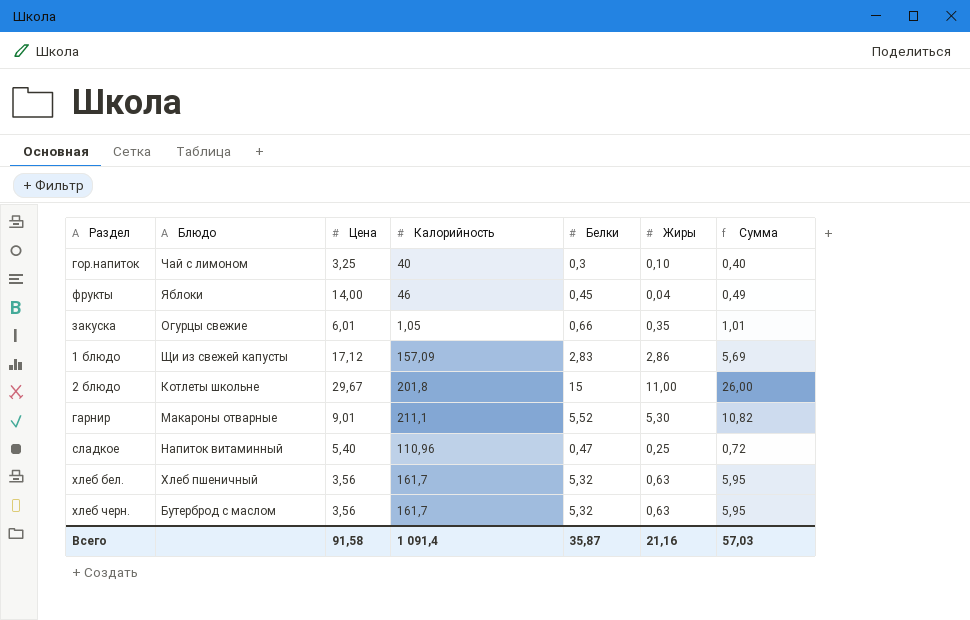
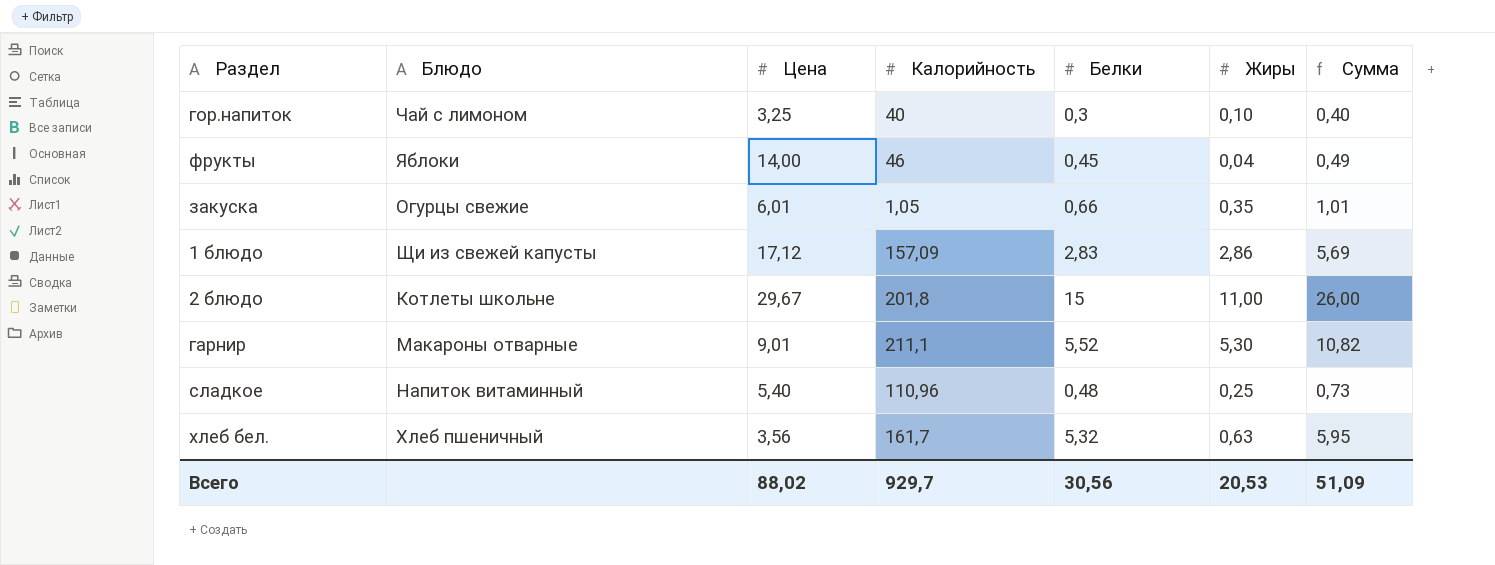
row хлеб черн.: Бутерброд с маслом | 3,56 | 161,7 | 5,32 | 0,63 | 5,95 -> none
сладкое | Белки: 0,47 -> 0,48
сладкое | Сумма: 0,72 -> 0,73
Всего | Цена: 91,58 -> 88,02
Всего | Калорийность: 1 091,4 -> 929,7
Всего | Белки: 35,87 -> 30,56
Всего | Жиры: 21,16 -> 20,53
Всего | Сумма: 57,03 -> 51,09

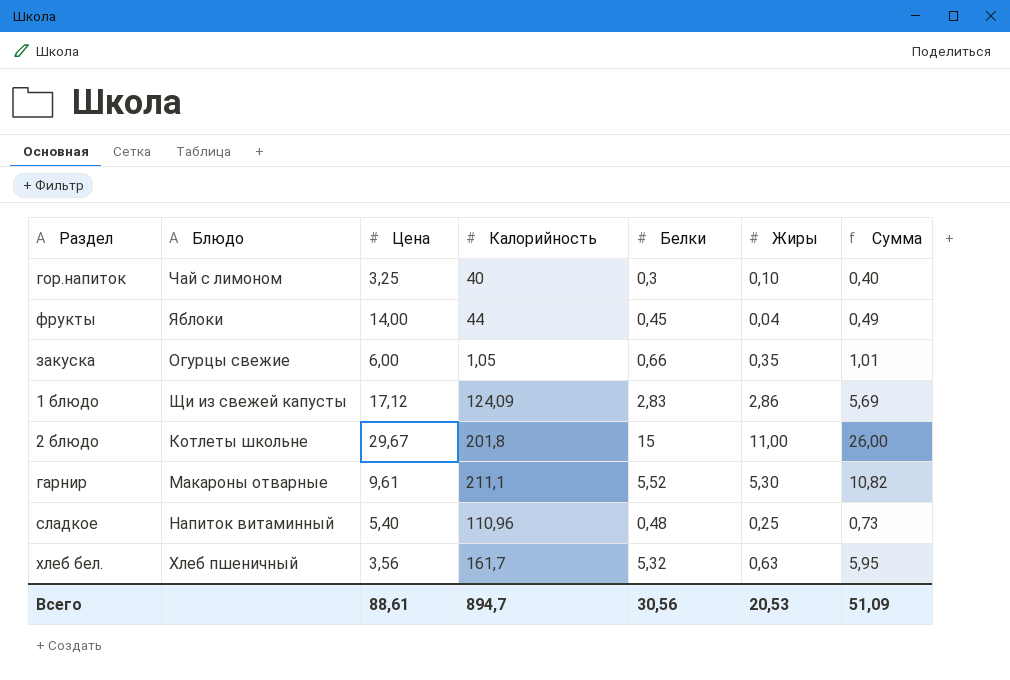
фрукты | Калорийность: 46 -> 44
закуска | Цена: 6,01 -> 6,00
1 блюдо | Калорийность: 157,09 -> 124,09
гарнир | Цена: 9,01 -> 9,61
Всего | Цена: 88,02 -> 88,61
Всего | Калорийность: 929,7 -> 894,7

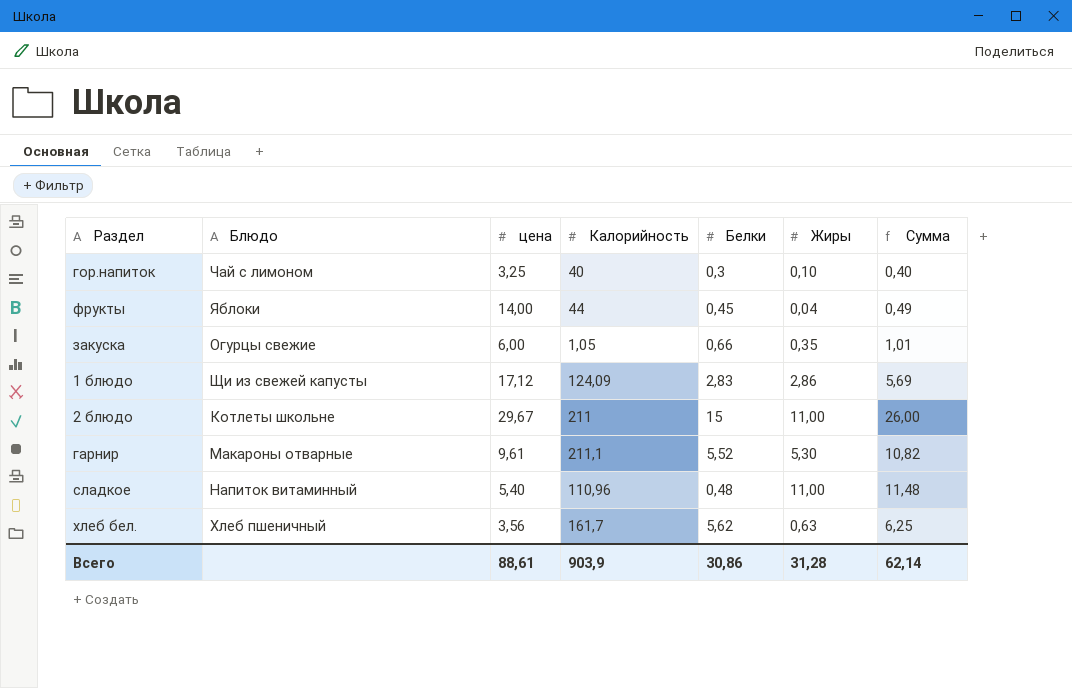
column name: Цена -> цена
2 блюдо | Калорийность: 201,8 -> 211
сладкое | Жиры: 0,25 -> 11,00
сладкое | Сумма: 0,73 -> 11,48
хлеб бел. | Белки: 5,32 -> 5,62
хлеб бел. | Сумма: 5,95 -> 6,25
Всего | Калорийность: 894,7 -> 903,9
Всего | Белки: 30,56 -> 30,86
Всего | Жиры: 20,53 -> 31,28
Всего | Сумма: 51,09 -> 62,14

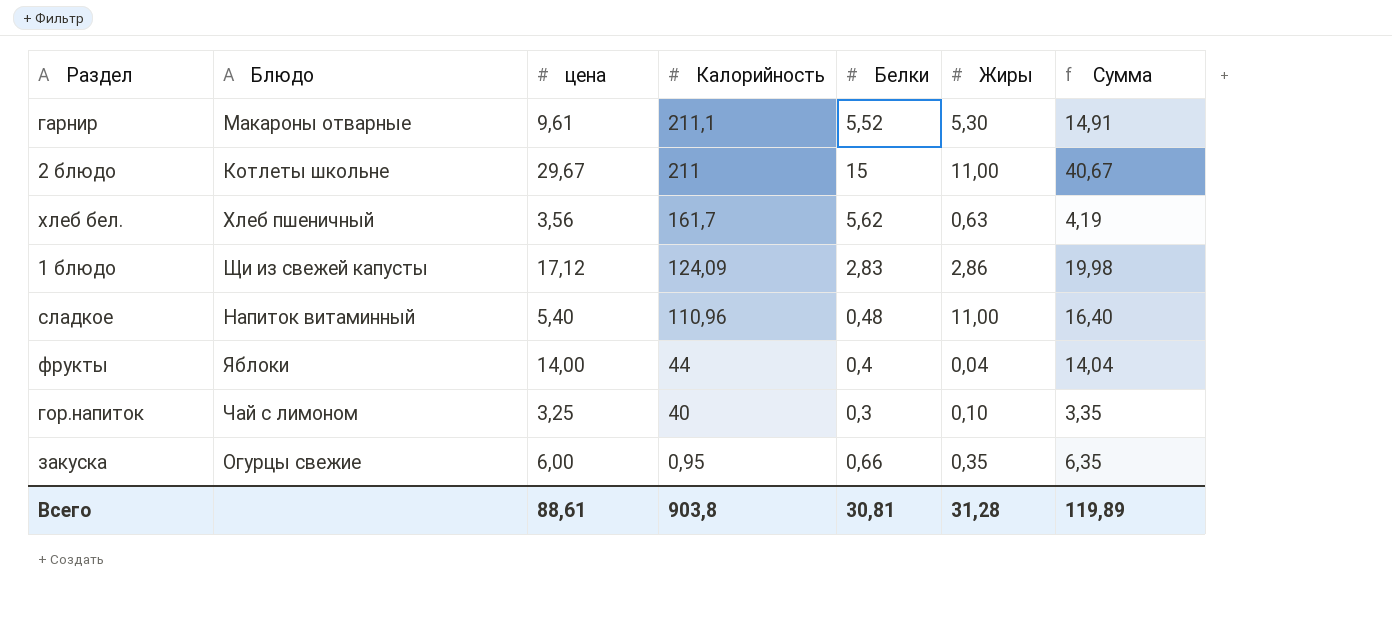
row order: none -> Калорийность descending
column Сумма | formula: [Белки] + [Жиры] -> [цена] + [Жиры]
фрукты | Белки: 0,45 -> 0,4
закуска | Калорийность: 1,05 -> 0,95
Всего | Калорийность: 903,9 -> 903,8
Всего | Белки: 30,86 -> 30,81
Всего | Сумма: 62,14 -> 119,89

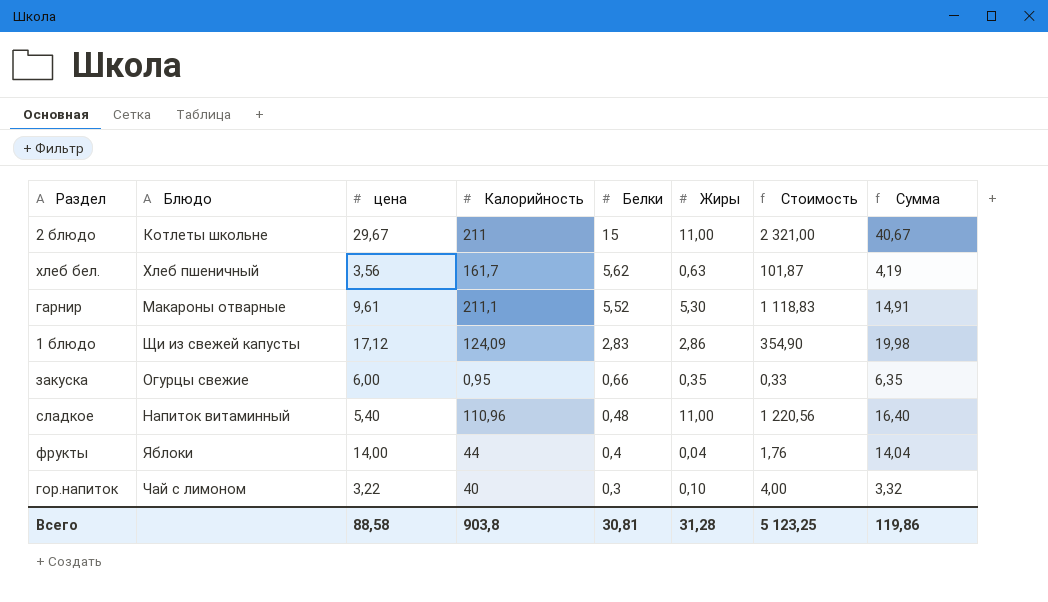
row order: Калорийность descending -> Белки descending
column Стоимость | formula: none -> [Калорийность] * [Жиры]
гор.напиток | цена: 3,25 -> 3,22
гор.напиток | Сумма: 3,35 -> 3,32
Всего | цена: 88,61 -> 88,58
Всего | Сумма: 119,89 -> 119,86

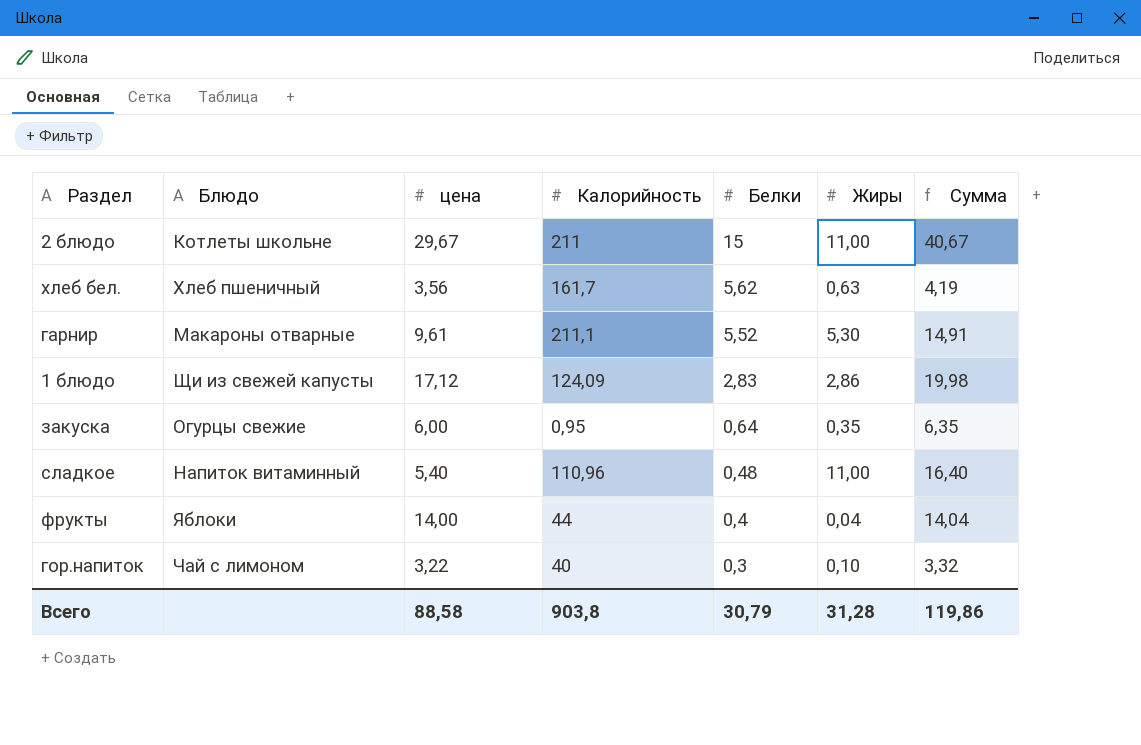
column Стоимость | formula: [Калорийность] * [Жиры] -> none
закуска | Белки: 0,66 -> 0,64
Всего | Белки: 30,81 -> 30,79

